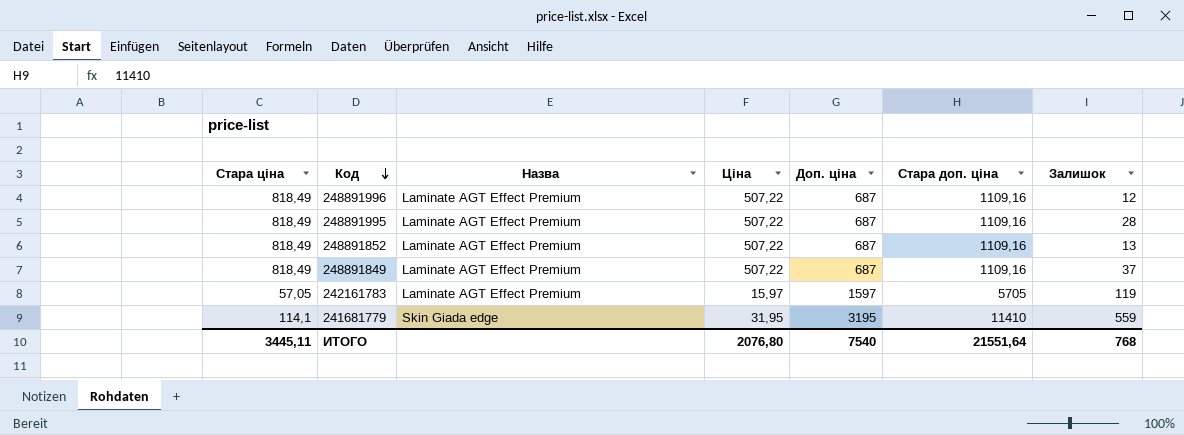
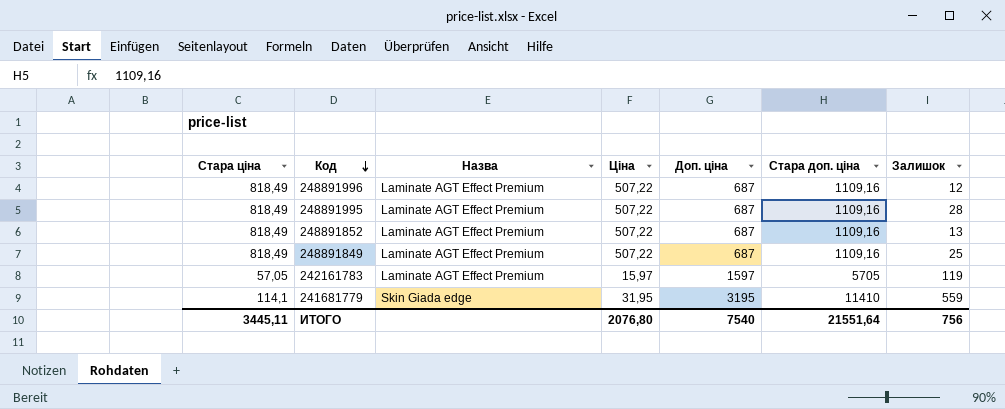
248891849 | Залишок: 37 -> 25
ИТОГО | Залишок: 768 -> 756

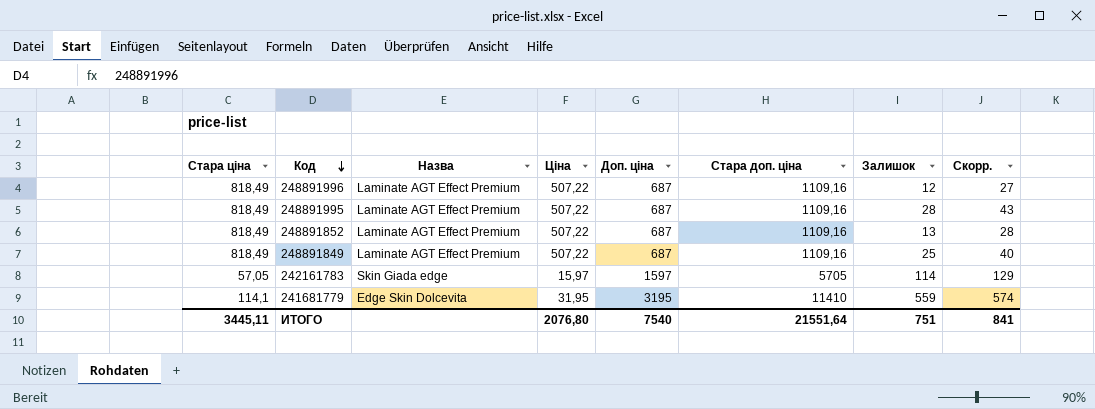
column Скорр. | formula: none -> [Залишок] + 15
242161783 | Назва: Laminate AGT Effect Premium -> Skin Giada edge
242161783 | Залишок: 119 -> 114
241681779 | Назва: Skin Giada edge -> Edge Skin Dolcevita
ИТОГО | Залишок: 756 -> 751

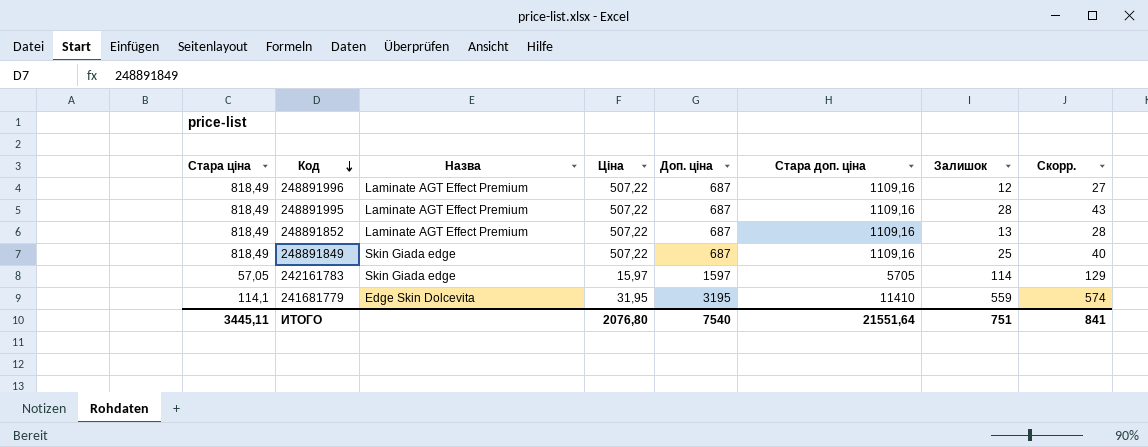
248891849 | Назва: Laminate AGT Effect Premium -> Skin Giada edge

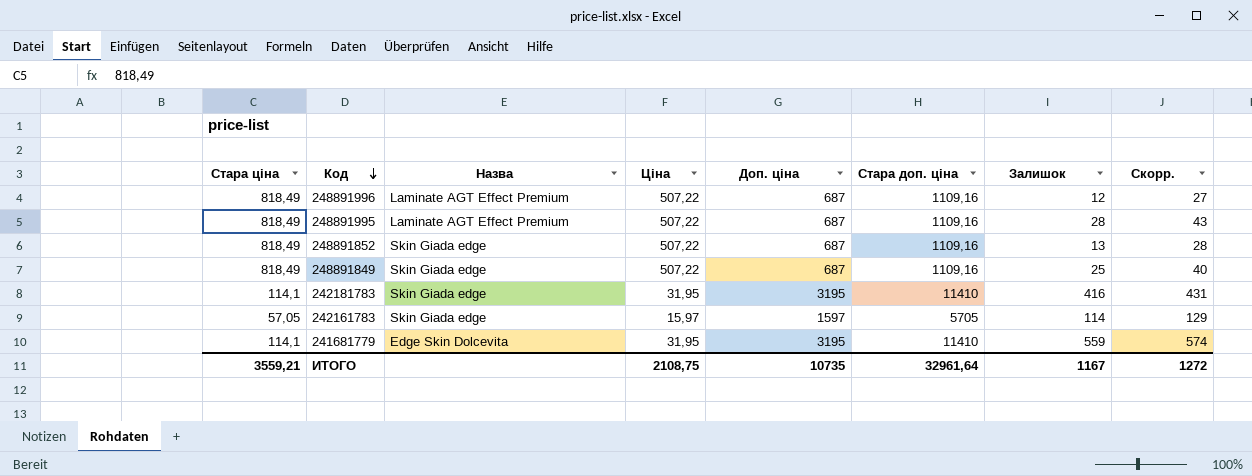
248891852 | Назва: Laminate AGT Effect Premium -> Skin Giada edge
row 242181783: none -> 114,1 | Skin Giada edge | 31,95 | 3195 | 11410 | 416 | 431
ИТОГО | Стара ціна: 3445,11 -> 3559,21
ИТОГО | Ціна: 2076,80 -> 2108,75
ИТОГО | Доп. ціна: 7540 -> 10735
ИТОГО | Стара доп. ціна: 21551,64 -> 32961,64
ИТОГО | Залишок: 751 -> 1167
ИТОГО | Скорр.: 841 -> 1272

